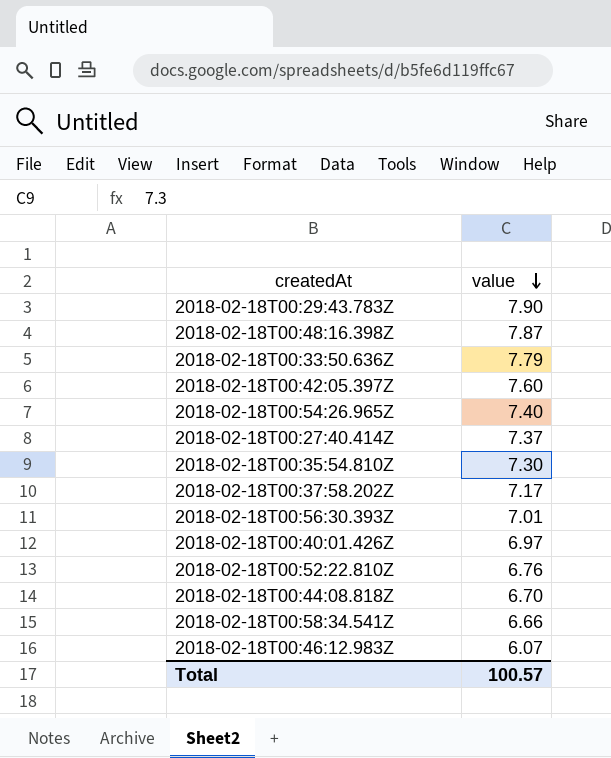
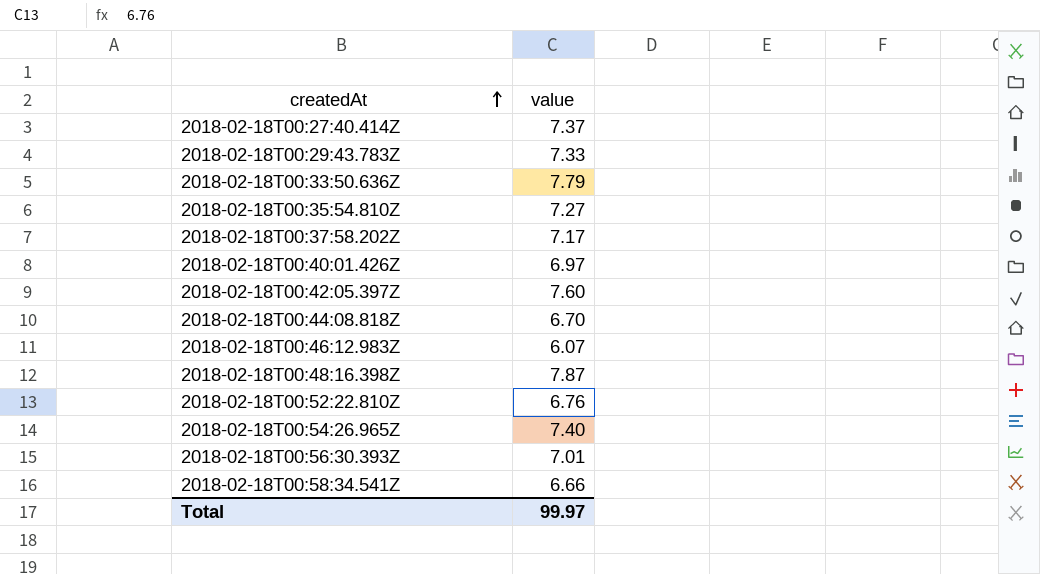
row order: value descending -> createdAt ascending
2018-02-18T00:29:43.783Z | value: 7.90 -> 7.33
2018-02-18T00:35:54.810Z | value: 7.30 -> 7.27
Total | value: 100.57 -> 99.97

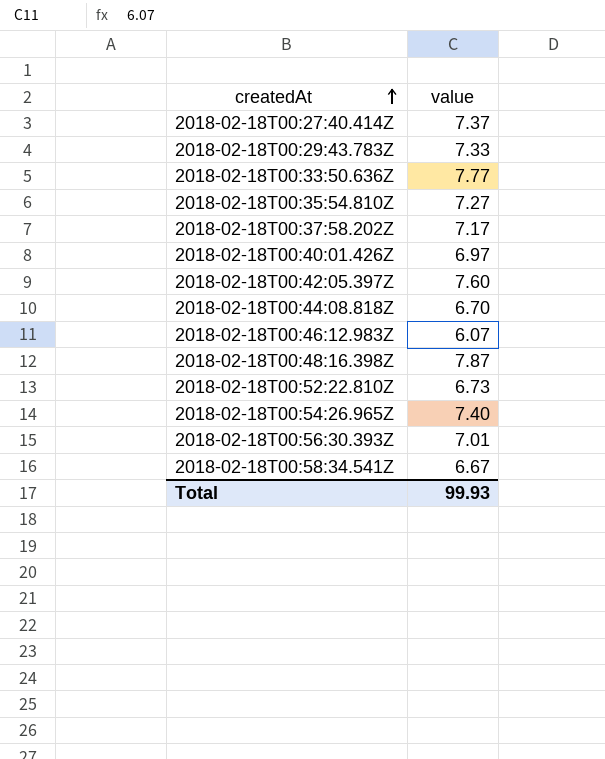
2018-02-18T00:33:50.636Z | value: 7.79 -> 7.77
2018-02-18T00:52:22.810Z | value: 6.76 -> 6.73
2018-02-18T00:58:34.541Z | value: 6.66 -> 6.67
Total | value: 99.97 -> 99.93

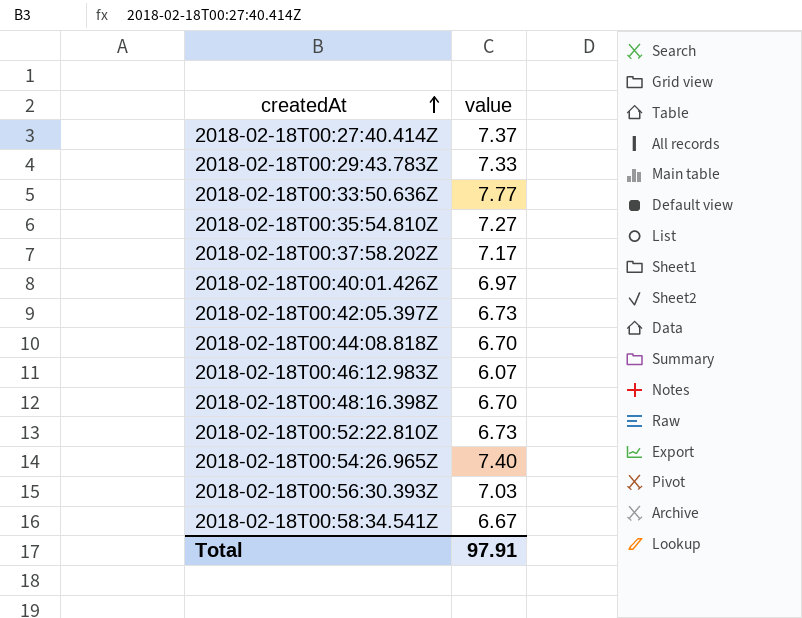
2018-02-18T00:42:05.397Z | value: 7.60 -> 6.73
2018-02-18T00:48:16.398Z | value: 7.87 -> 6.70
2018-02-18T00:56:30.393Z | value: 7.01 -> 7.03
Total | value: 99.93 -> 97.91

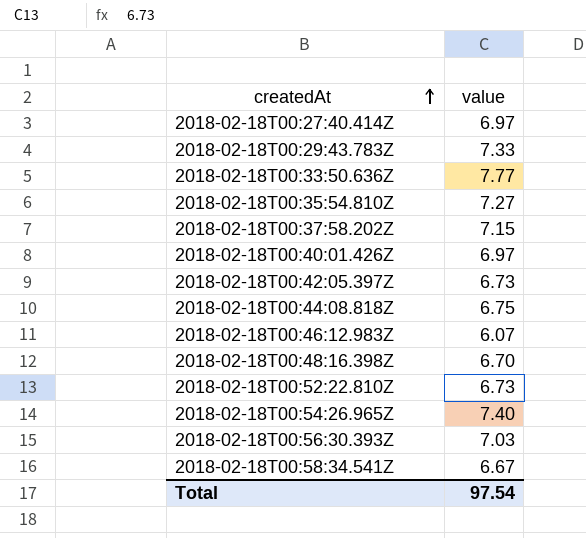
2018-02-18T00:27:40.414Z | value: 7.37 -> 6.97
2018-02-18T00:37:58.202Z | value: 7.17 -> 7.15
2018-02-18T00:44:08.818Z | value: 6.70 -> 6.75
Total | value: 97.91 -> 97.54

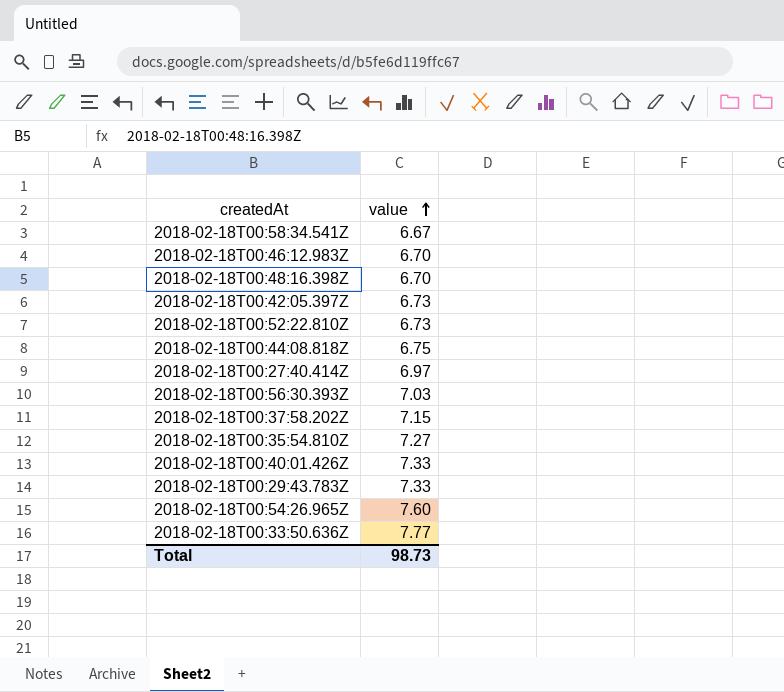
row order: createdAt ascending -> value ascending
2018-02-18T00:46:12.983Z | value: 6.07 -> 6.70
2018-02-18T00:40:01.426Z | value: 6.97 -> 7.33
2018-02-18T00:54:26.965Z | value: 7.40 -> 7.60
Total | value: 97.54 -> 98.73

